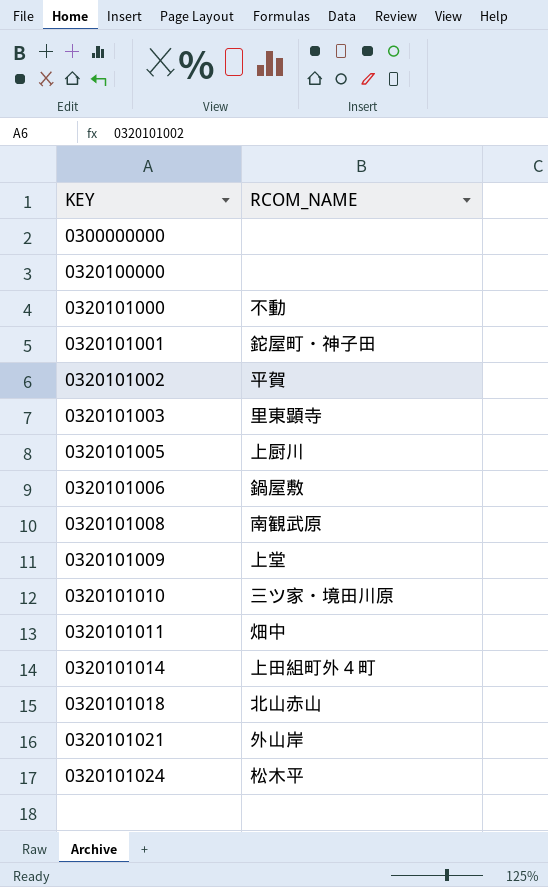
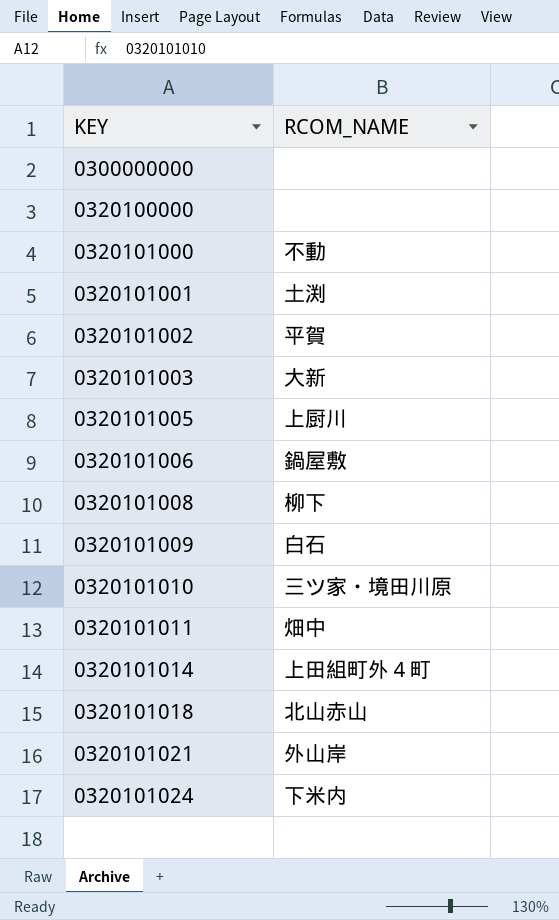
0320101001 | RCOM_NAME: 鉈屋町・神子田 -> 土渕
0320101003 | RCOM_NAME: 里東顕寺 -> 大新
0320101008 | RCOM_NAME: 南観武原 -> 柳下
0320101009 | RCOM_NAME: 上堂 -> 白石
0320101024 | RCOM_NAME: 松木平 -> 下米内

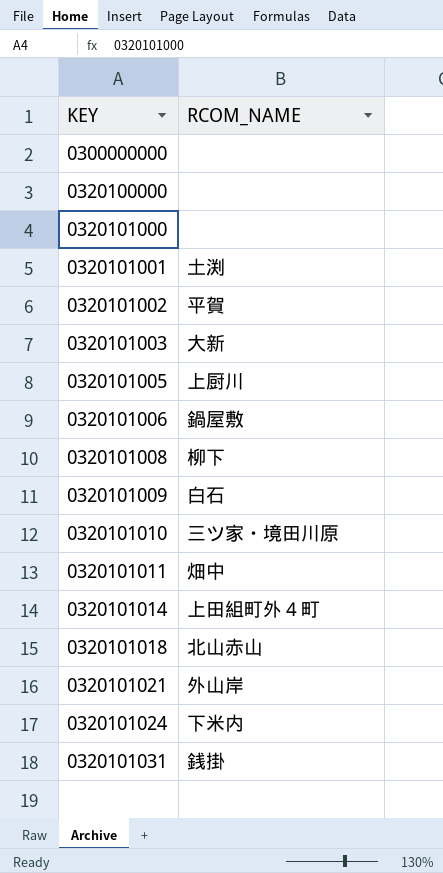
0320101000 | RCOM_NAME: 不動 -> none
row 0320101031: none -> 銭掛

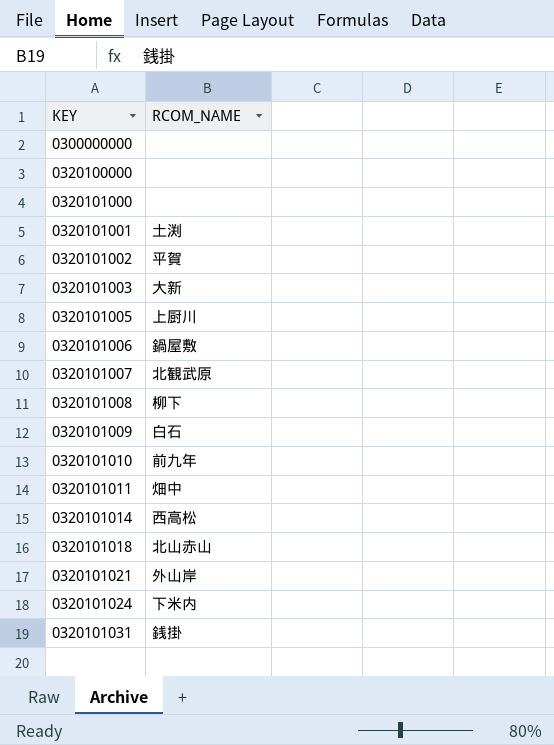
row 0320101007: none -> 北観武原
0320101010 | RCOM_NAME: 三ツ家・境田川原 -> 前九年
0320101014 | RCOM_NAME: 上田組町外４町 -> 西高松

